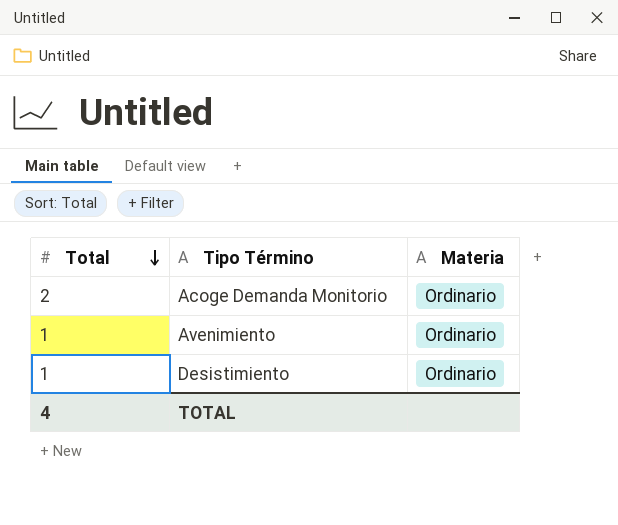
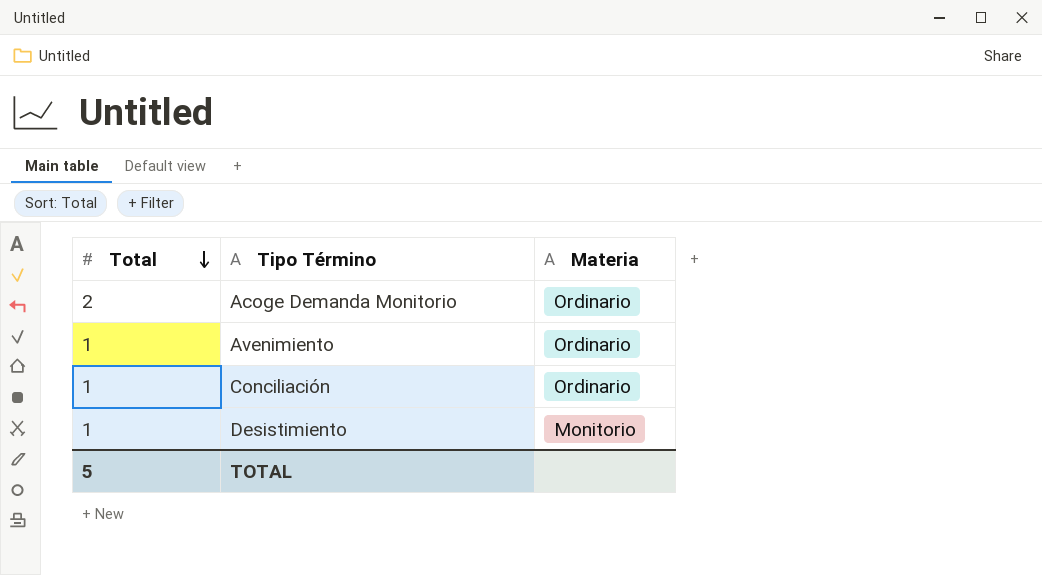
row Conciliación: none -> 1 | Ordinario
Desistimiento | Materia: Ordinario -> Monitorio
TOTAL | Total: 4 -> 5

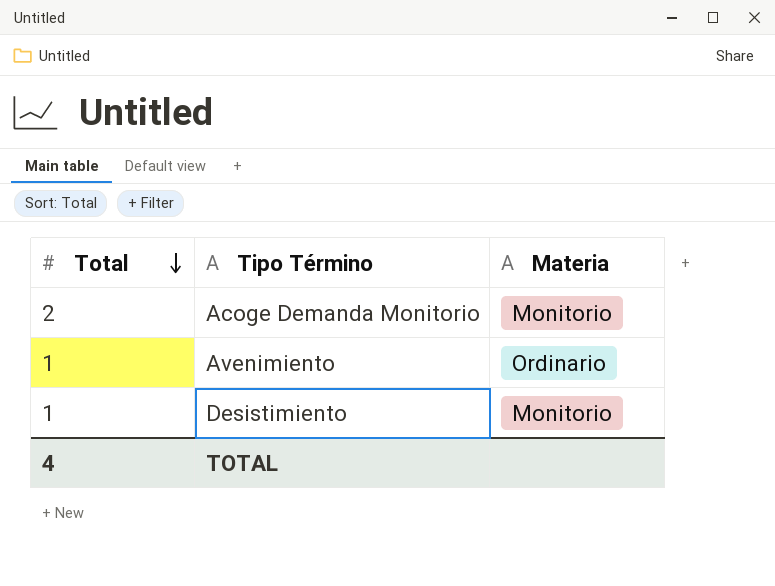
row Conciliación: 1 | Ordinario -> none
Acoge Demanda Monitorio | Materia: Ordinario -> Monitorio
TOTAL | Total: 5 -> 4

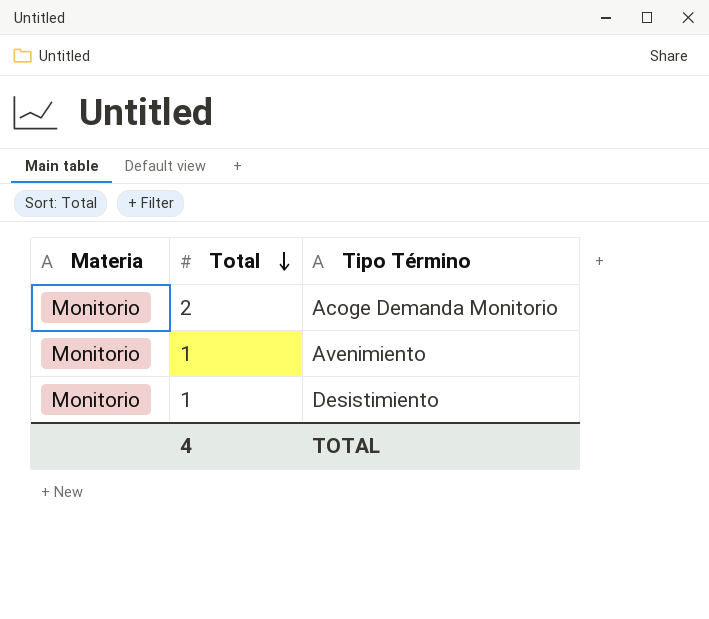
column Materia | position: 3 -> 1
Avenimiento | Materia: Ordinario -> Monitorio

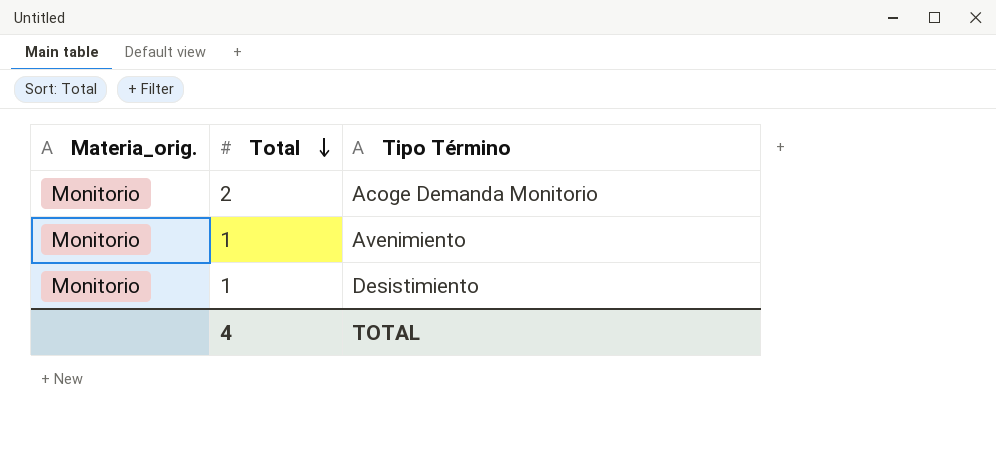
column name: Materia -> Materia_orig.

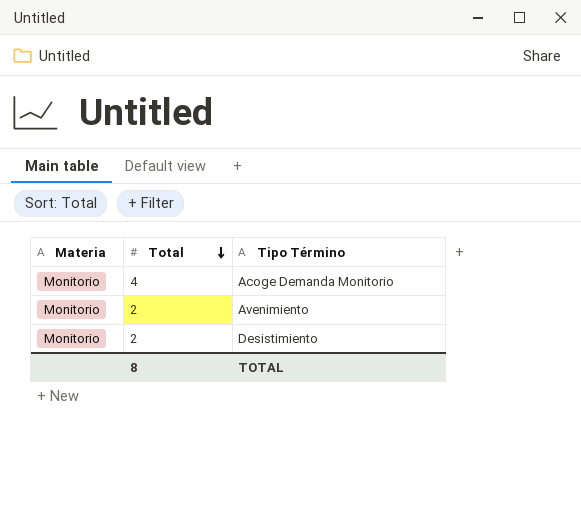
column name: Materia_orig. -> Materia
Acoge Demanda Monitorio | Total: 2 -> 4
Avenimiento | Total: 1 -> 2
Desistimiento | Total: 1 -> 2
TOTAL | Total: 4 -> 8

